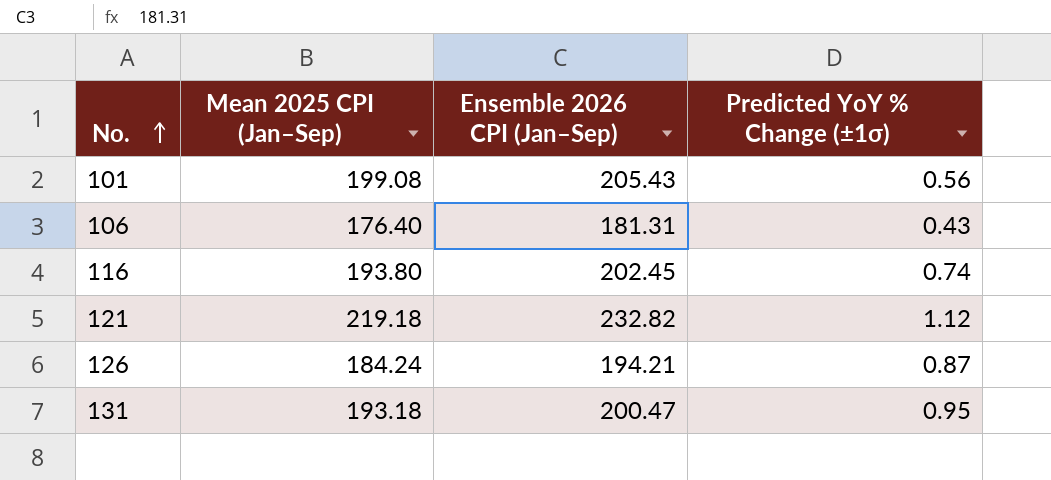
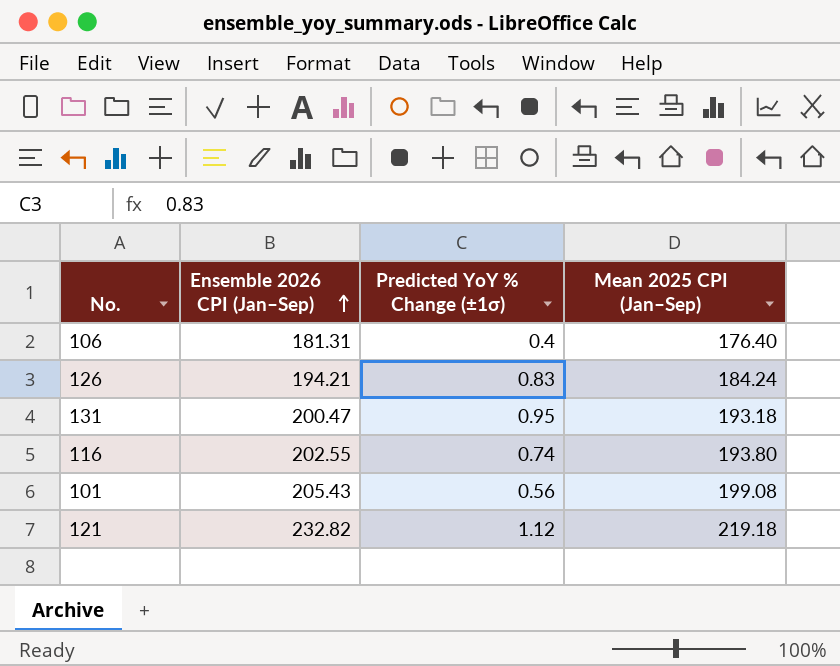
row order: No. ascending -> Ensemble 2026 CPI (Jan–Sep) ascending
column Mean 2025 CPI (Jan–Sep) | position: 2 -> 4
106 | Predicted YoY % Change (±1σ): 0.43 -> 0.4
126 | Predicted YoY % Change (±1σ): 0.87 -> 0.83
116 | Ensemble 2026 CPI (Jan–Sep): 202.45 -> 202.55

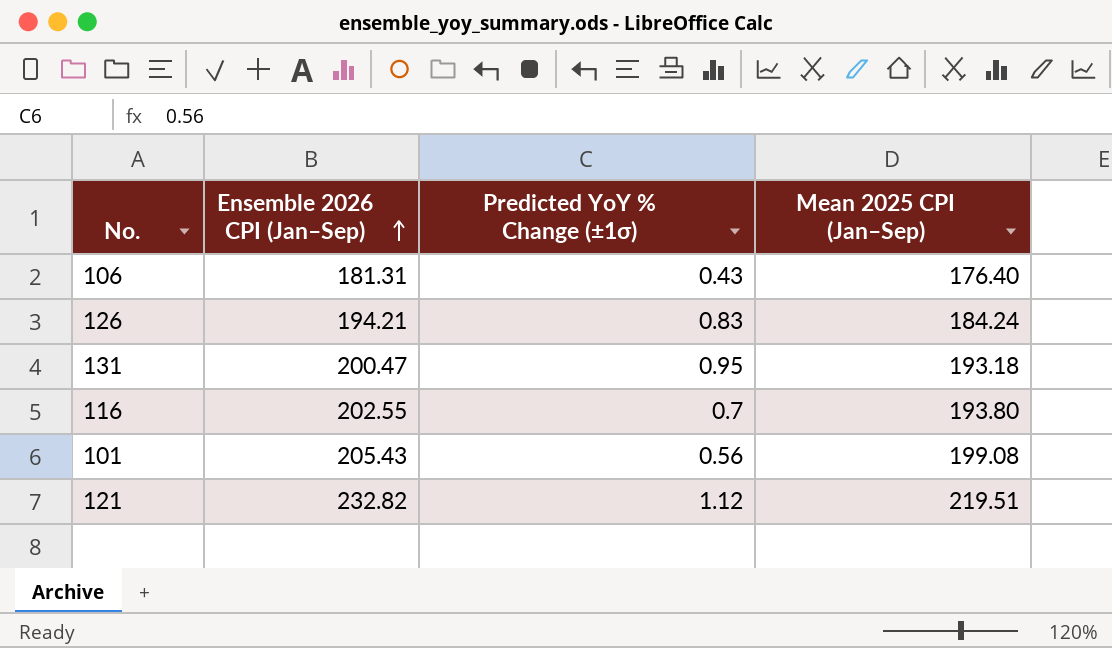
106 | Predicted YoY % Change (±1σ): 0.4 -> 0.43
116 | Predicted YoY % Change (±1σ): 0.74 -> 0.7
121 | Mean 2025 CPI (Jan–Sep): 219.18 -> 219.51

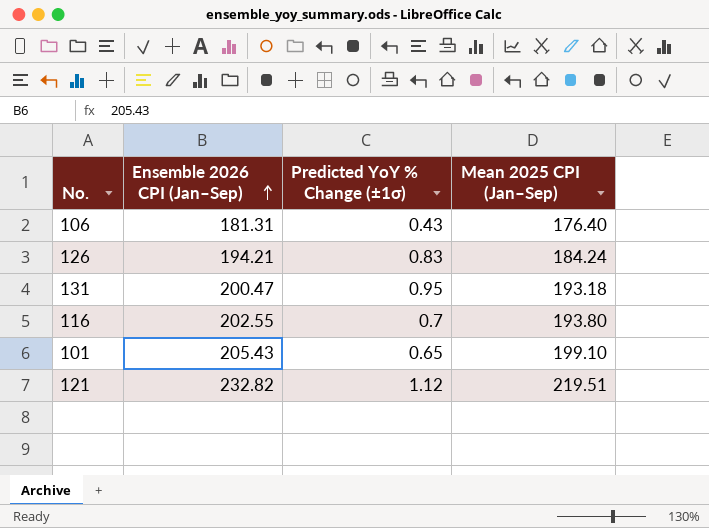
101 | Predicted YoY % Change (±1σ): 0.56 -> 0.65
101 | Mean 2025 CPI (Jan–Sep): 199.08 -> 199.10

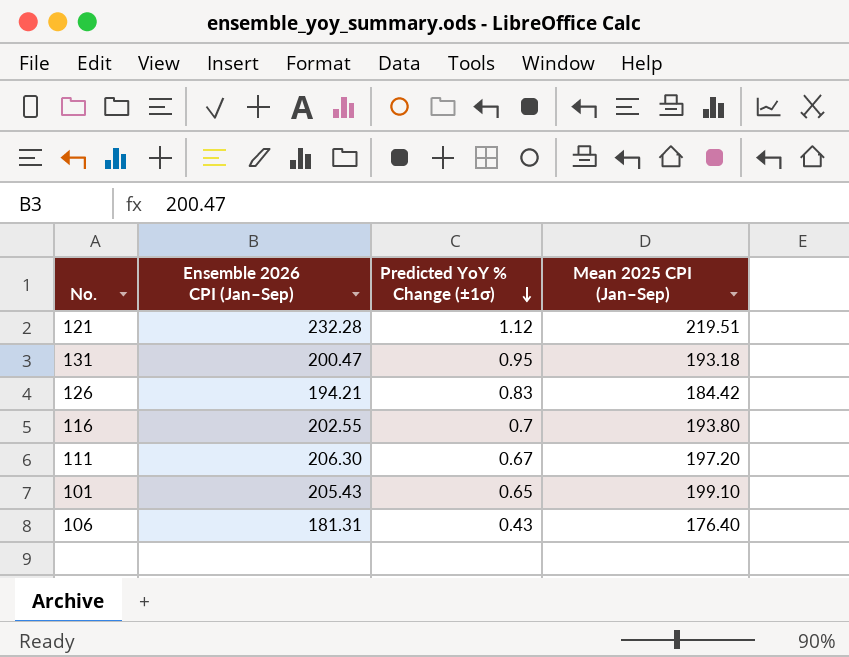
row order: Ensemble 2026 CPI (Jan–Sep) ascending -> Predicted YoY % Change (±1σ) descending
121 | Ensemble 2026 CPI (Jan–Sep): 232.82 -> 232.28
126 | Mean 2025 CPI (Jan–Sep): 184.24 -> 184.42
row 111: none -> 206.30 | 0.67 | 197.20

